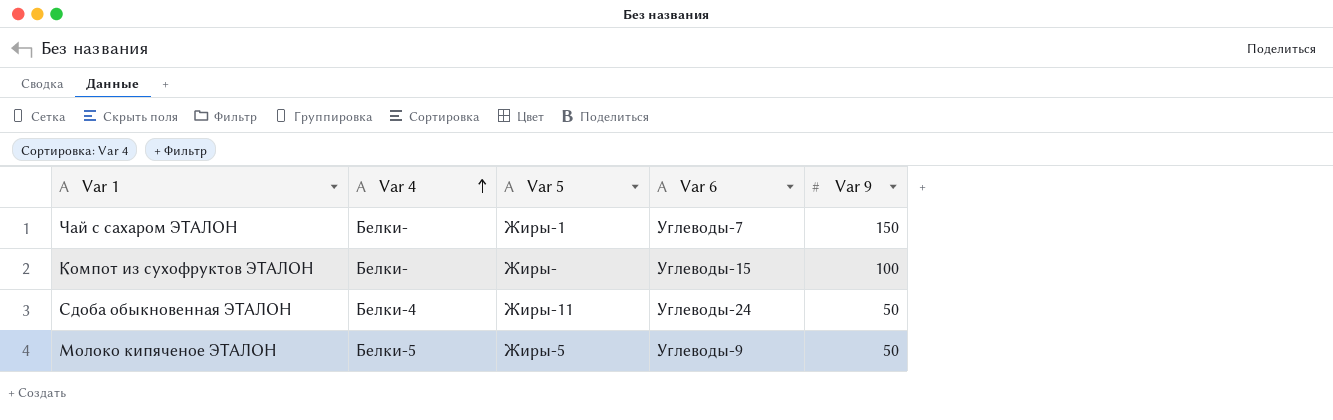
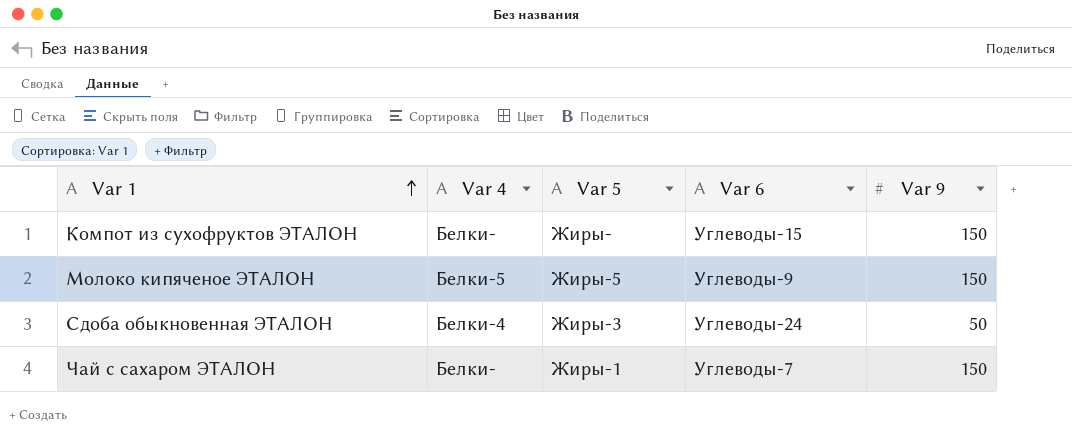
row order: Var 4 ascending -> Var 1 ascending
Компот из сухофруктов ЭТАЛОН | Var 9: 100 -> 150
Молоко кипяченое ЭТАЛОН | Var 9: 50 -> 150
Сдоба обыкновенная ЭТАЛОН | Var 5: Жиры-11 -> Жиры-3

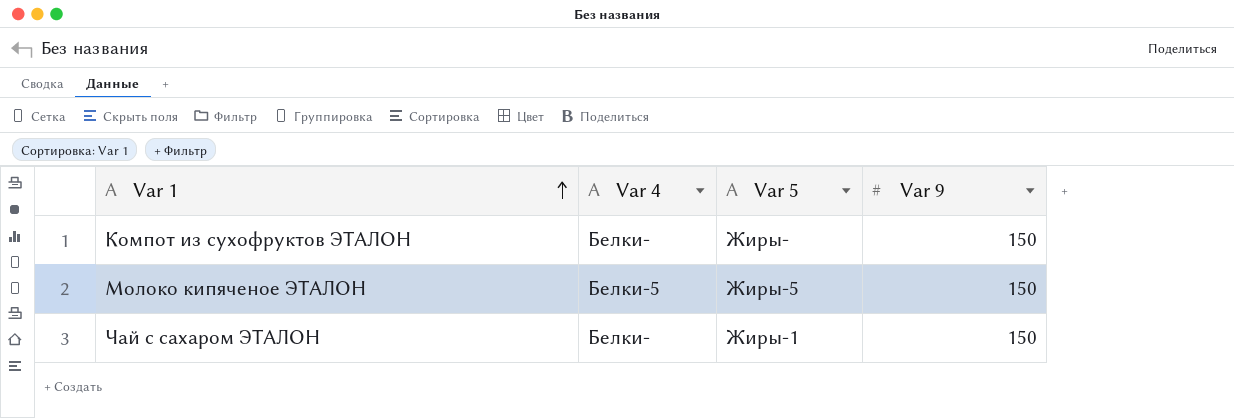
column Var 6 | position: 4 -> none
row Сдоба обыкновенная ЭТАЛОН: Белки-4 | Жиры-3 | Углеводы-24 | 50 -> none

